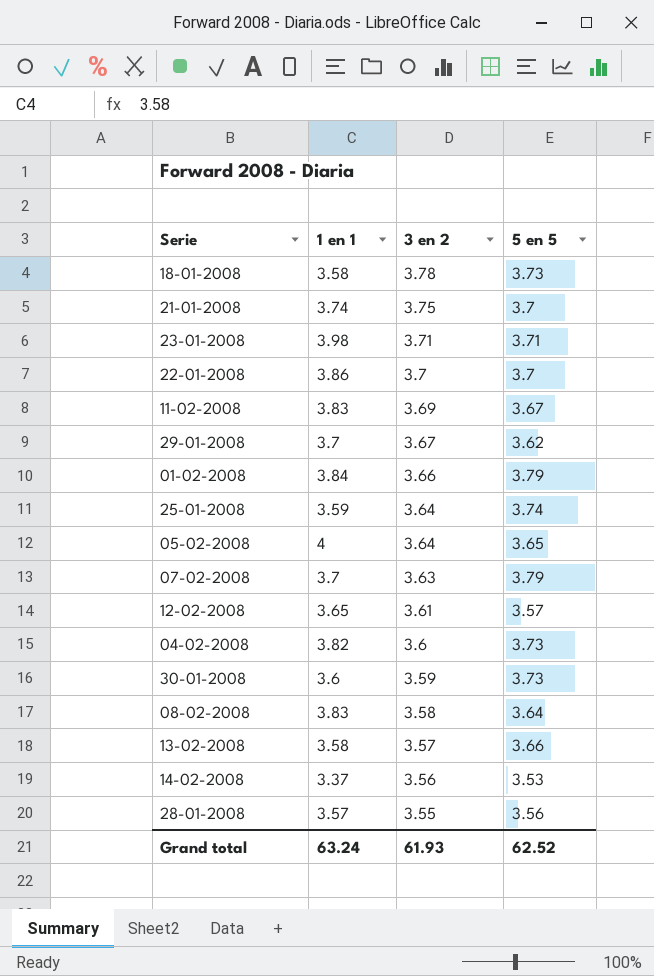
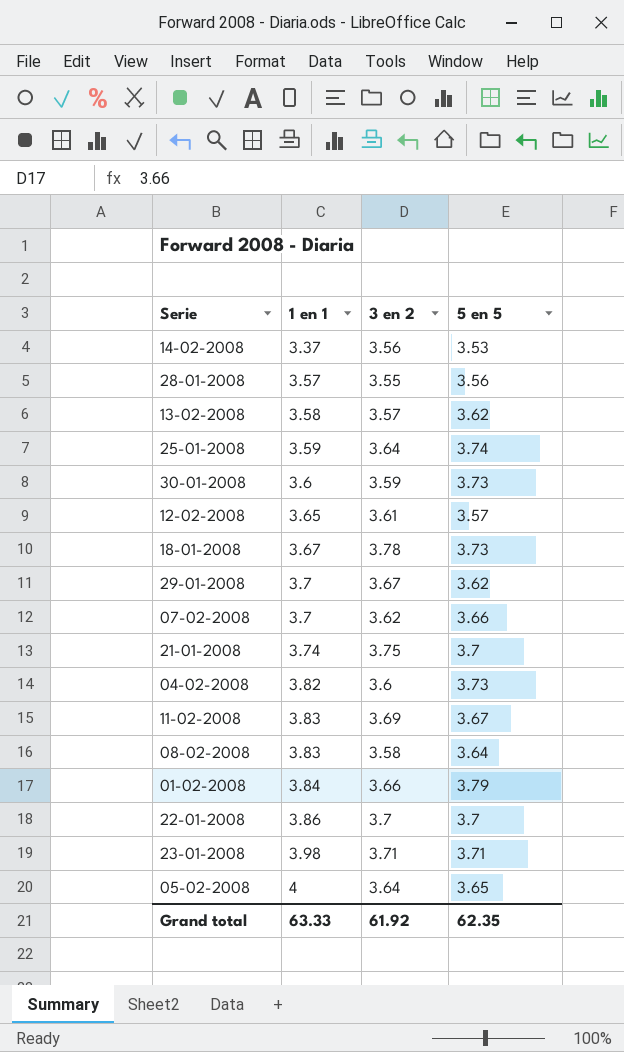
row order: 3 en 2 descending -> 1 en 1 ascending
13-02-2008 | 5 en 5: 3.66 -> 3.62
18-01-2008 | 1 en 1: 3.58 -> 3.67
07-02-2008 | 3 en 2: 3.63 -> 3.62
07-02-2008 | 5 en 5: 3.79 -> 3.66
Grand total | 1 en 1: 63.24 -> 63.33
Grand total | 3 en 2: 61.93 -> 61.92
Grand total | 5 en 5: 62.52 -> 62.35

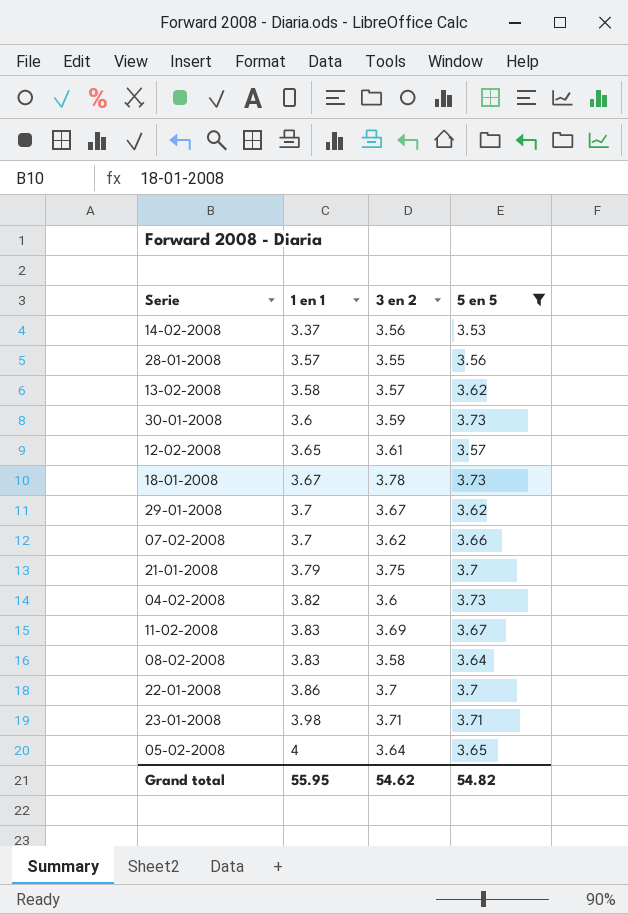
filter: none -> 5 en 5 <= 3.73
21-01-2008 | 1 en 1: 3.74 -> 3.79
Grand total | 1 en 1: 63.33 -> 55.95
Grand total | 3 en 2: 61.92 -> 54.62
Grand total | 5 en 5: 62.35 -> 54.82

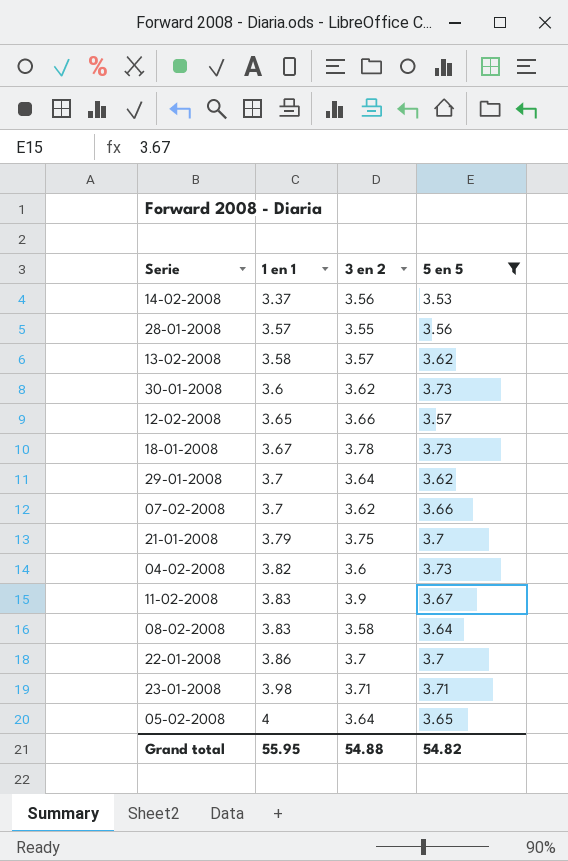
30-01-2008 | 3 en 2: 3.59 -> 3.62
12-02-2008 | 3 en 2: 3.61 -> 3.66
29-01-2008 | 3 en 2: 3.67 -> 3.64
11-02-2008 | 3 en 2: 3.69 -> 3.9
Grand total | 3 en 2: 54.62 -> 54.88

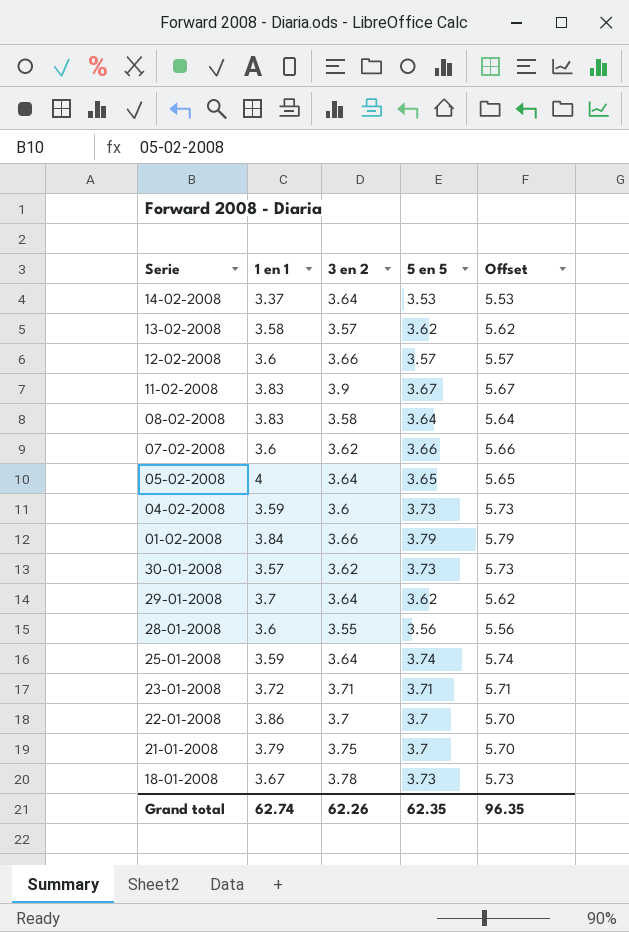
filter: 5 en 5 <= 3.73 -> none
row order: 1 en 1 ascending -> Serie descending
column Offset | formula: none -> [5 en 5] + 2
14-02-2008 | 3 en 2: 3.56 -> 3.64
12-02-2008 | 1 en 1: 3.65 -> 3.6
07-02-2008 | 1 en 1: 3.7 -> 3.6
04-02-2008 | 1 en 1: 3.82 -> 3.59
30-01-2008 | 1 en 1: 3.6 -> 3.57
28-01-2008 | 1 en 1: 3.57 -> 3.6
23-01-2008 | 1 en 1: 3.98 -> 3.72
Grand total | 1 en 1: 55.95 -> 62.74
Grand total | 3 en 2: 54.88 -> 62.26
Grand total | 5 en 5: 54.82 -> 62.35

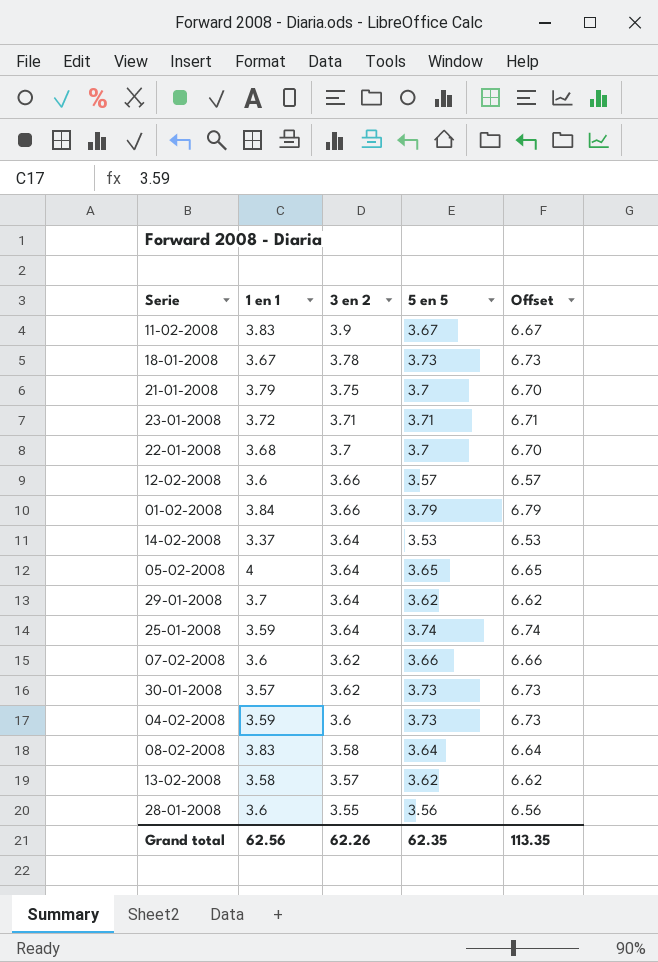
row order: Serie descending -> 3 en 2 descending
column Offset | formula: [5 en 5] + 2 -> [5 en 5] + 3
22-01-2008 | 1 en 1: 3.86 -> 3.68
Grand total | 1 en 1: 62.74 -> 62.56
Grand total | Offset: 96.35 -> 113.35

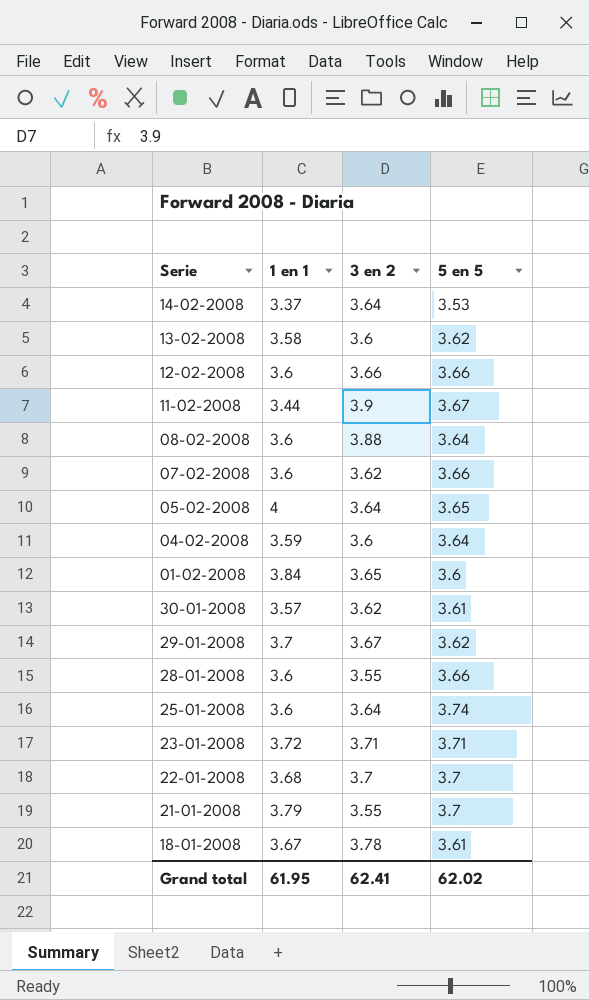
row order: 3 en 2 descending -> Serie descending
column Offset | formula: [5 en 5] + 3 -> none
13-02-2008 | 3 en 2: 3.57 -> 3.6
12-02-2008 | 5 en 5: 3.57 -> 3.66
11-02-2008 | 1 en 1: 3.83 -> 3.44
08-02-2008 | 1 en 1: 3.83 -> 3.6
08-02-2008 | 3 en 2: 3.58 -> 3.88
04-02-2008 | 5 en 5: 3.73 -> 3.64
01-02-2008 | 3 en 2: 3.66 -> 3.65
01-02-2008 | 5 en 5: 3.79 -> 3.6
30-01-2008 | 5 en 5: 3.73 -> 3.61
29-01-2008 | 3 en 2: 3.64 -> 3.67
28-01-2008 | 5 en 5: 3.56 -> 3.66
25-01-2008 | 1 en 1: 3.59 -> 3.6
21-01-2008 | 3 en 2: 3.75 -> 3.55
18-01-2008 | 5 en 5: 3.73 -> 3.61
Grand total | 1 en 1: 62.56 -> 61.95
Grand total | 3 en 2: 62.26 -> 62.41
Grand total | 5 en 5: 62.35 -> 62.02

